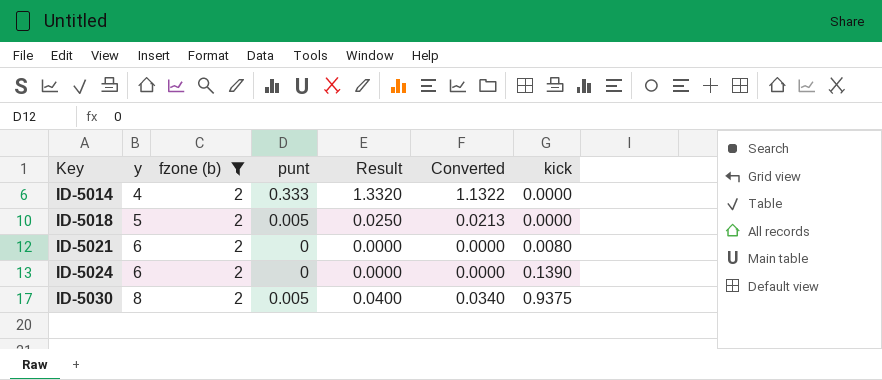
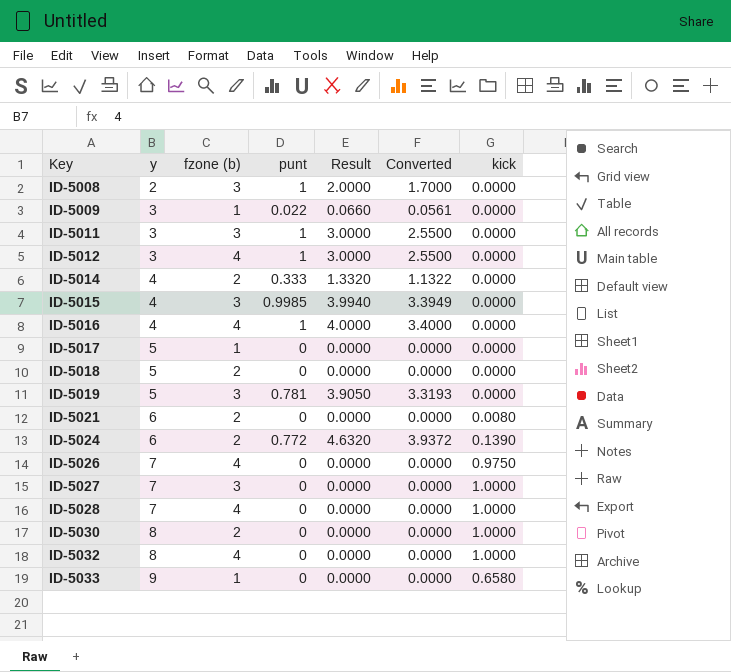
filter: fzone (b) = 2 -> none
ID-5018 | punt: 0.005 -> 0
ID-5018 | Result: 0.0250 -> 0.0000
ID-5018 | Converted: 0.0213 -> 0.0000
ID-5024 | punt: 0 -> 0.772
ID-5024 | Result: 0.0000 -> 4.6320
ID-5024 | Converted: 0.0000 -> 3.9372
ID-5030 | punt: 0.005 -> 0
ID-5030 | Result: 0.0400 -> 0.0000
ID-5030 | Converted: 0.0340 -> 0.0000
ID-5030 | kick: 0.9375 -> 1.0000

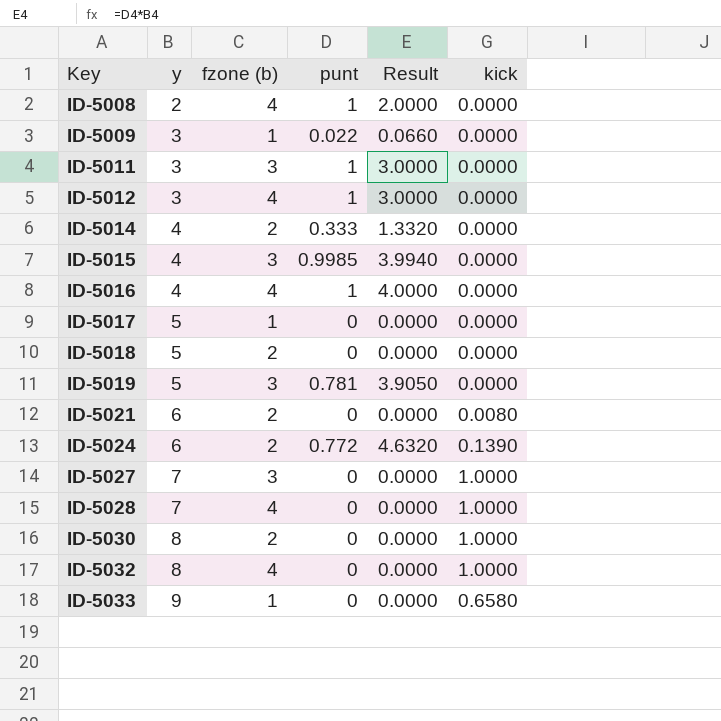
column Converted | formula: [Result] * 0.85 -> none
row ID-5026: 7 | 4 | 0 | 0.0000 | 0.0000 | 0.9750 -> none
ID-5008 | fzone (b): 3 -> 4

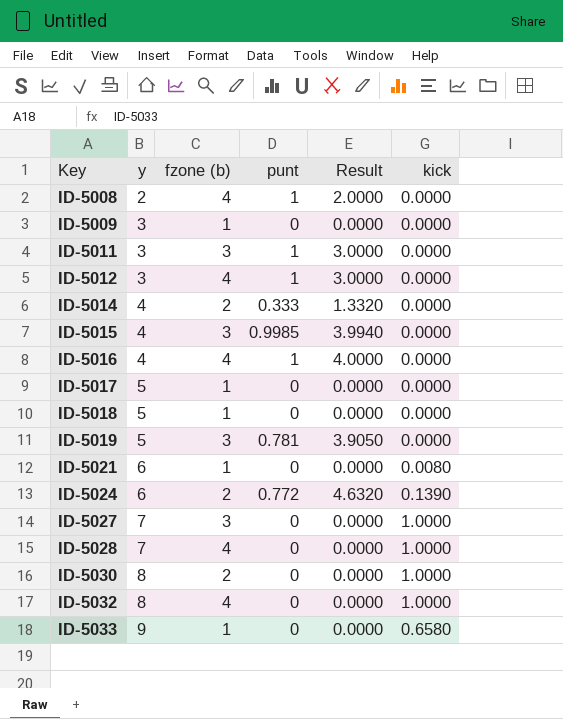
ID-5009 | punt: 0.022 -> 0
ID-5009 | Result: 0.0660 -> 0.0000
ID-5018 | fzone (b): 2 -> 1
ID-5021 | fzone (b): 2 -> 1

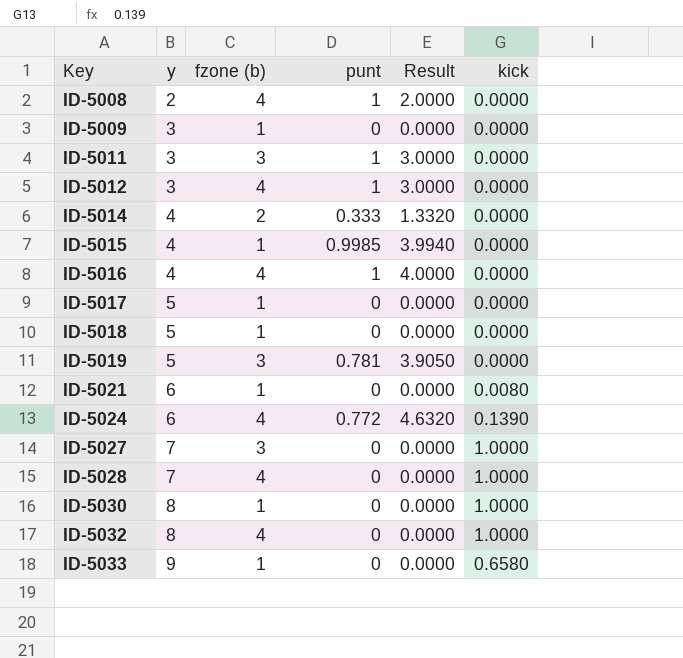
ID-5015 | fzone (b): 3 -> 1
ID-5024 | fzone (b): 2 -> 4
ID-5030 | fzone (b): 2 -> 1

